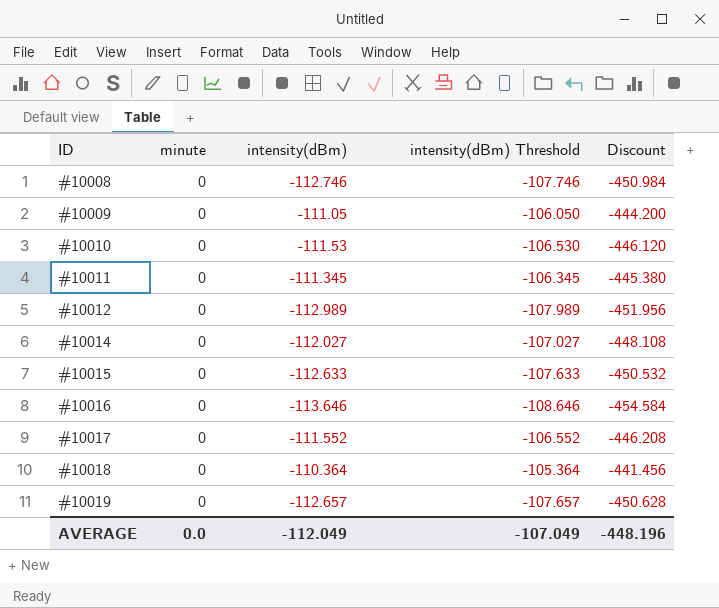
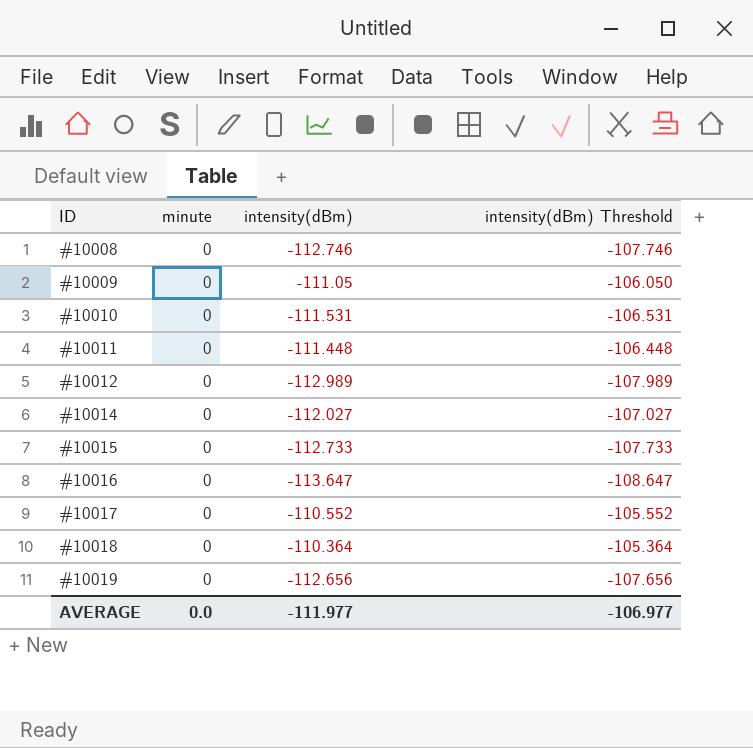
column Discount | formula: [intensity(dBm)] * 4 -> none
#10010 | intensity(dBm): -111.53 -> -111.531
#10010 | intensity(dBm) Threshold: -106.530 -> -106.531
#10011 | intensity(dBm): -111.345 -> -111.448
#10011 | intensity(dBm) Threshold: -106.345 -> -106.448
#10015 | intensity(dBm): -112.633 -> -112.733
#10015 | intensity(dBm) Threshold: -107.633 -> -107.733
#10016 | intensity(dBm): -113.646 -> -113.647
#10016 | intensity(dBm) Threshold: -108.646 -> -108.647
#10017 | intensity(dBm): -111.552 -> -110.552
#10017 | intensity(dBm) Threshold: -106.552 -> -105.552
#10019 | intensity(dBm): -112.657 -> -112.656
#10019 | intensity(dBm) Threshold: -107.657 -> -107.656
AVERAGE | intensity(dBm): -112.049 -> -111.977
AVERAGE | intensity(dBm) Threshold: -107.049 -> -106.977

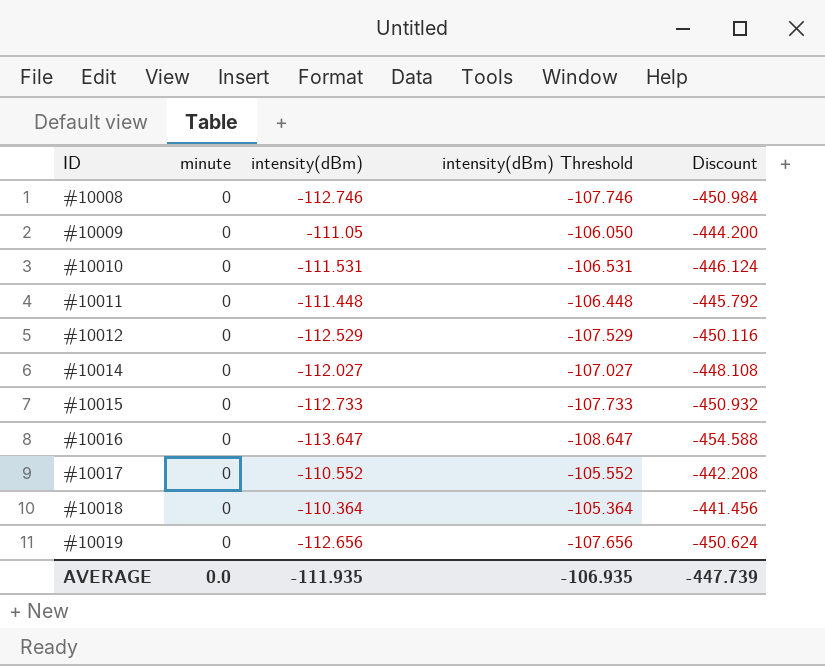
column Discount | formula: none -> [intensity(dBm)] * 4
#10012 | intensity(dBm): -112.989 -> -112.529
#10012 | intensity(dBm) Threshold: -107.989 -> -107.529
AVERAGE | intensity(dBm): -111.977 -> -111.935
AVERAGE | intensity(dBm) Threshold: -106.977 -> -106.935

